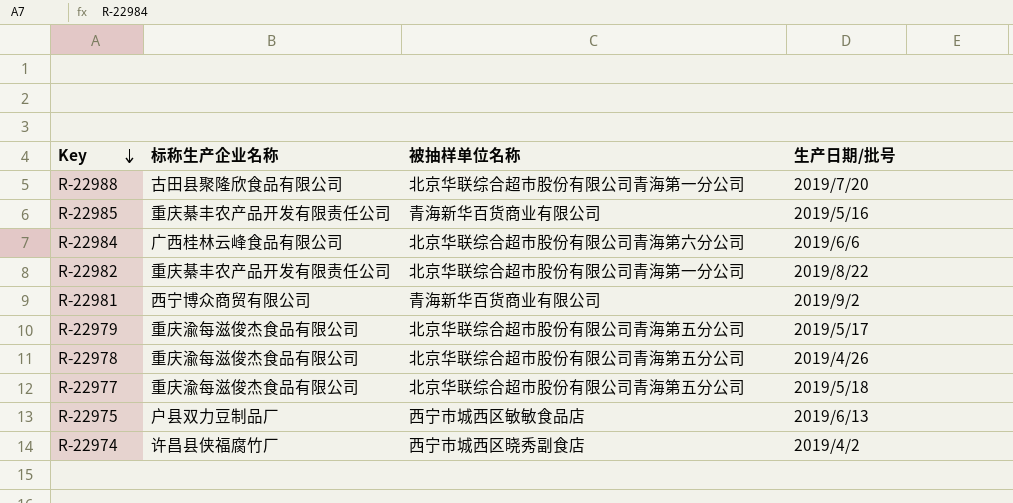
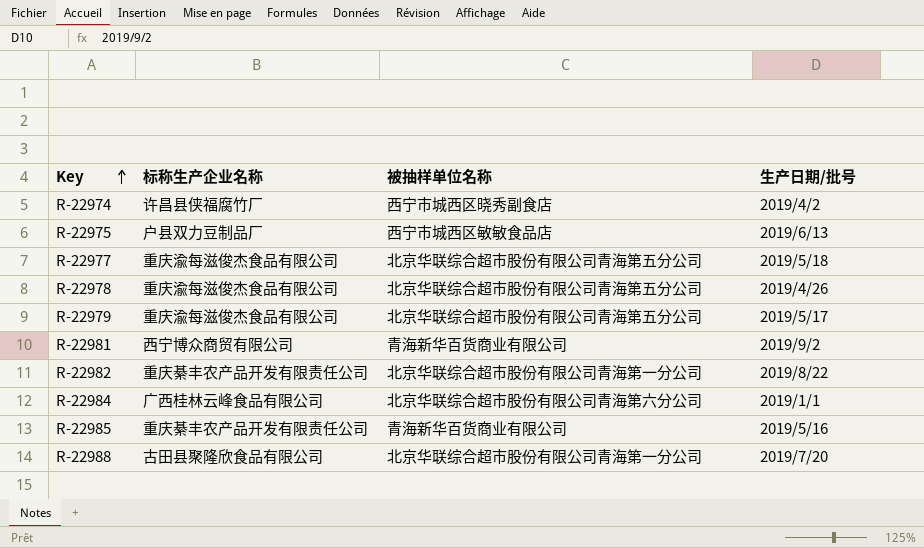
row order: Key descending -> Key ascending
R-22984 | 生产日期/批号: 2019/6/6 -> 2019/1/1

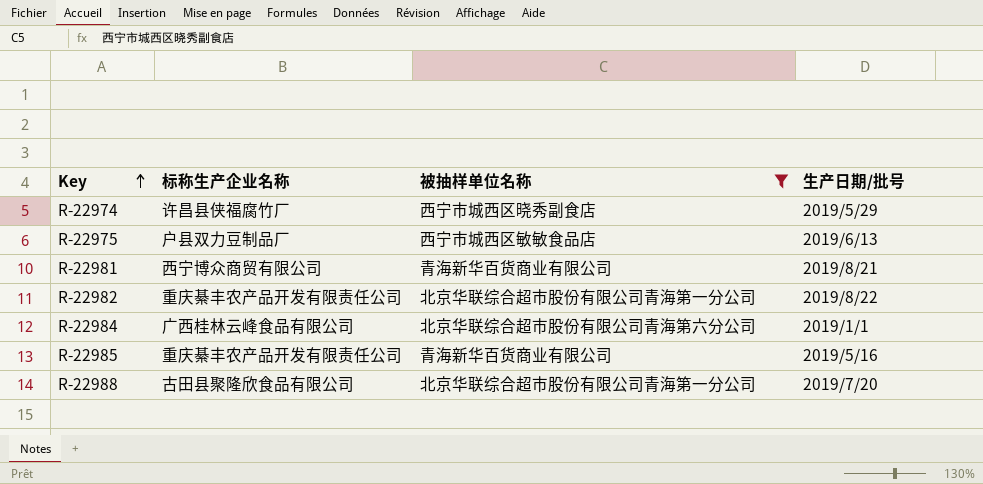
filter: none -> 被抽样单位名称 != 北京华联综合超市股份有限公司青海第五分公司
R-22974 | 生产日期/批号: 2019/4/2 -> 2019/5/29
R-22981 | 生产日期/批号: 2019/9/2 -> 2019/8/21

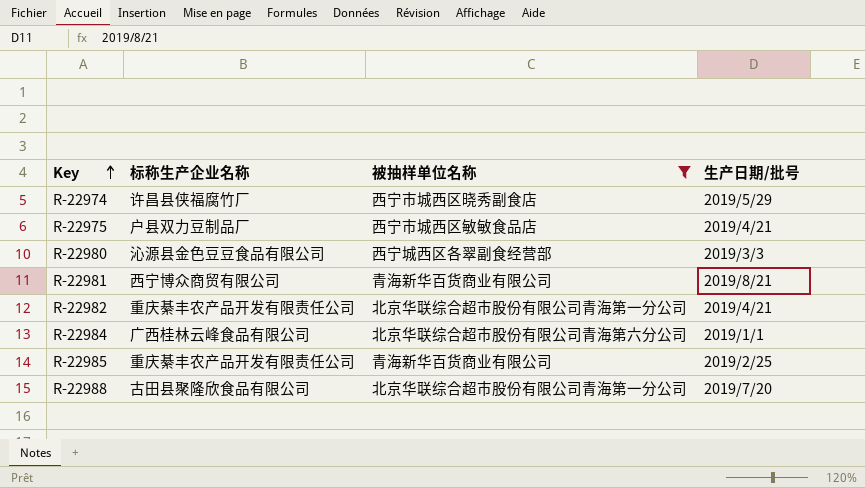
R-22975 | 生产日期/批号: 2019/6/13 -> 2019/4/21
row R-22980: none -> 沁源县金色豆豆食品有限公司 | 西宁城西区各翠副食经营部 | 2019/3/3
R-22982 | 生产日期/批号: 2019/8/22 -> 2019/4/21
R-22985 | 生产日期/批号: 2019/5/16 -> 2019/2/25

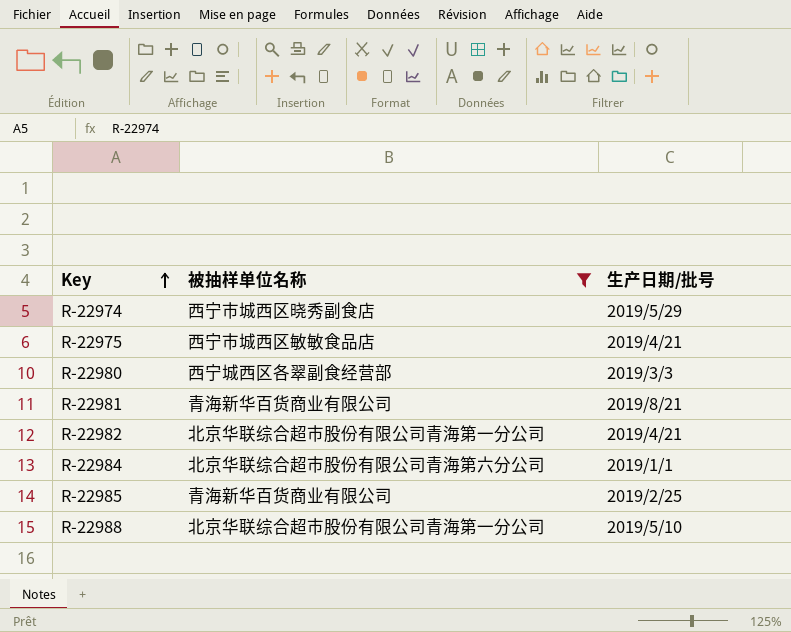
column 标称生产企业名称 | position: 2 -> none
R-22988 | 生产日期/批号: 2019/7/20 -> 2019/5/10

